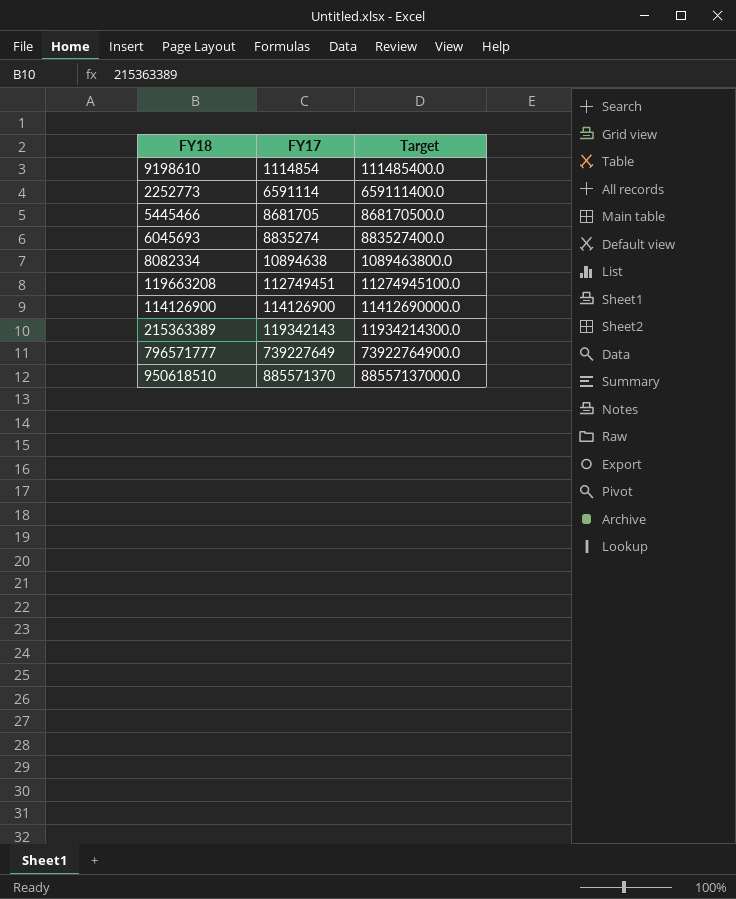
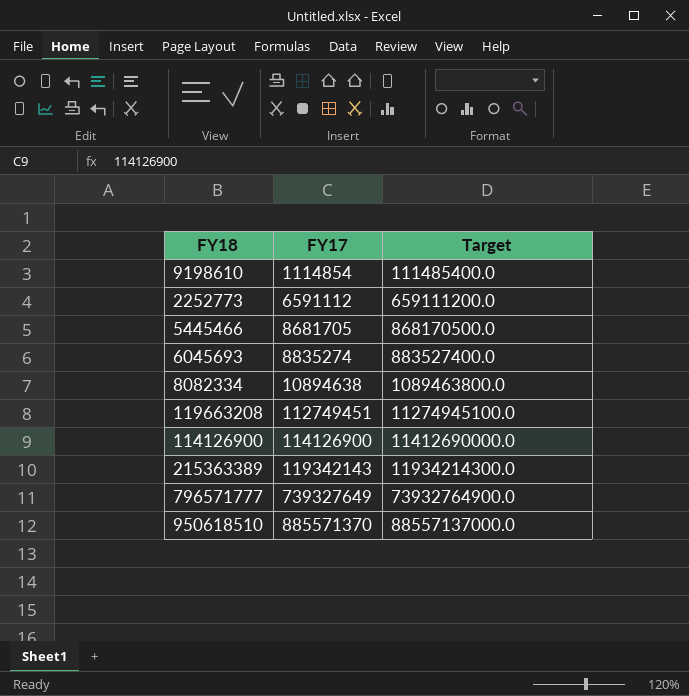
2252773 | FY17: 6591114 -> 6591112
2252773 | Target: 659111400.0 -> 659111200.0
796571777 | FY17: 739227649 -> 739327649
796571777 | Target: 73922764900.0 -> 73932764900.0

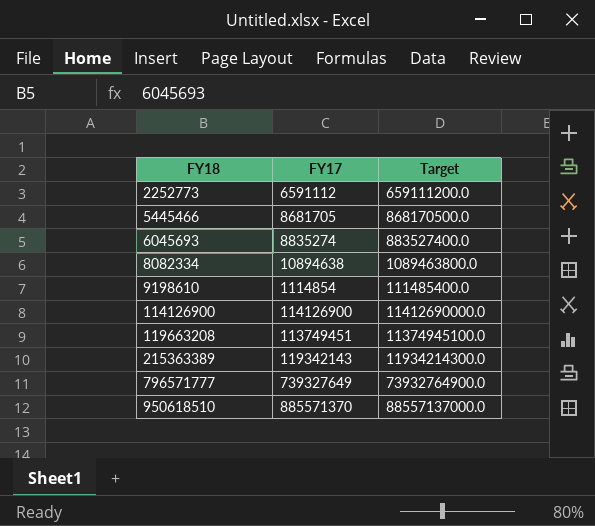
row order: FY17 ascending -> FY18 ascending
119663208 | FY17: 112749451 -> 113749451
119663208 | Target: 11274945100.0 -> 11374945100.0

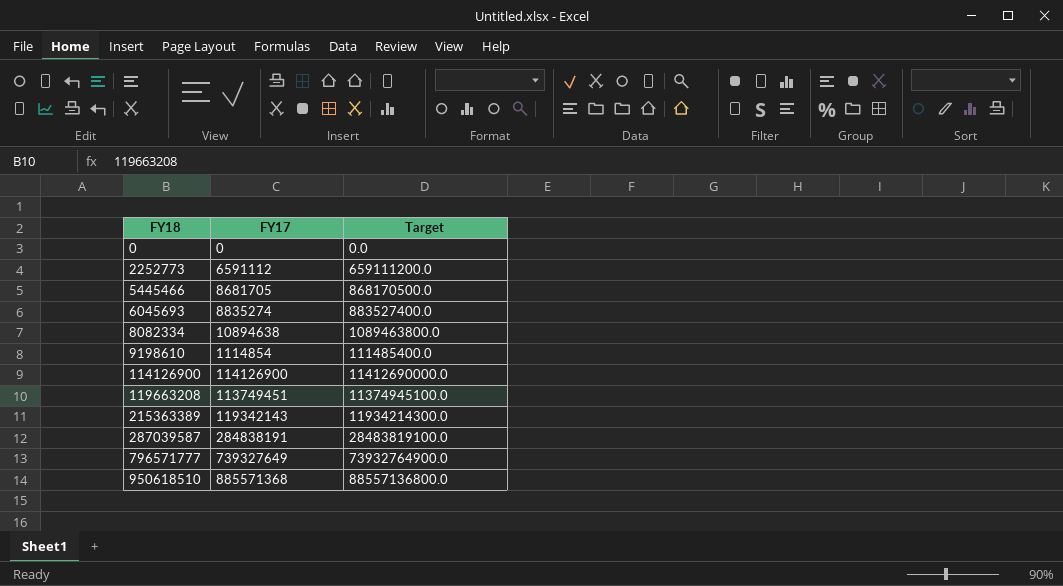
row 0: none -> 0 | 0.0
row 287039587: none -> 284838191 | 28483819100.0
950618510 | FY17: 885571370 -> 885571368
950618510 | Target: 88557137000.0 -> 88557136800.0

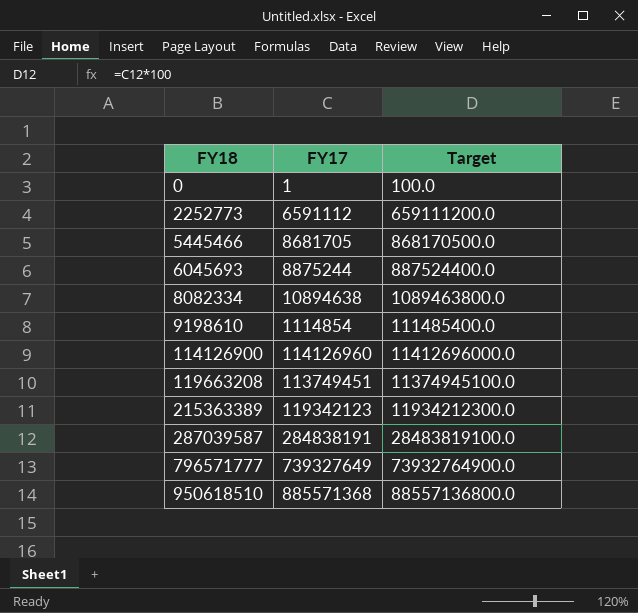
0 | FY17: 0 -> 1
0 | Target: 0.0 -> 100.0
6045693 | FY17: 8835274 -> 8875244
6045693 | Target: 883527400.0 -> 887524400.0
114126900 | FY17: 114126900 -> 114126960
114126900 | Target: 11412690000.0 -> 11412696000.0
215363389 | FY17: 119342143 -> 119342123
215363389 | Target: 11934214300.0 -> 11934212300.0

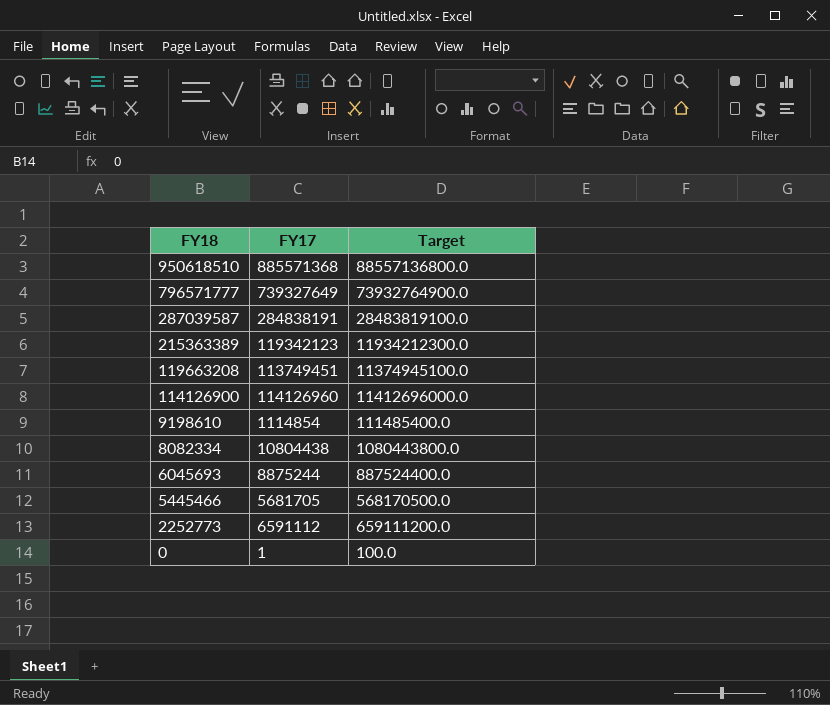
row order: FY18 ascending -> FY18 descending
8082334 | FY17: 10894638 -> 10804438
8082334 | Target: 1089463800.0 -> 1080443800.0
5445466 | FY17: 8681705 -> 5681705
5445466 | Target: 868170500.0 -> 568170500.0

